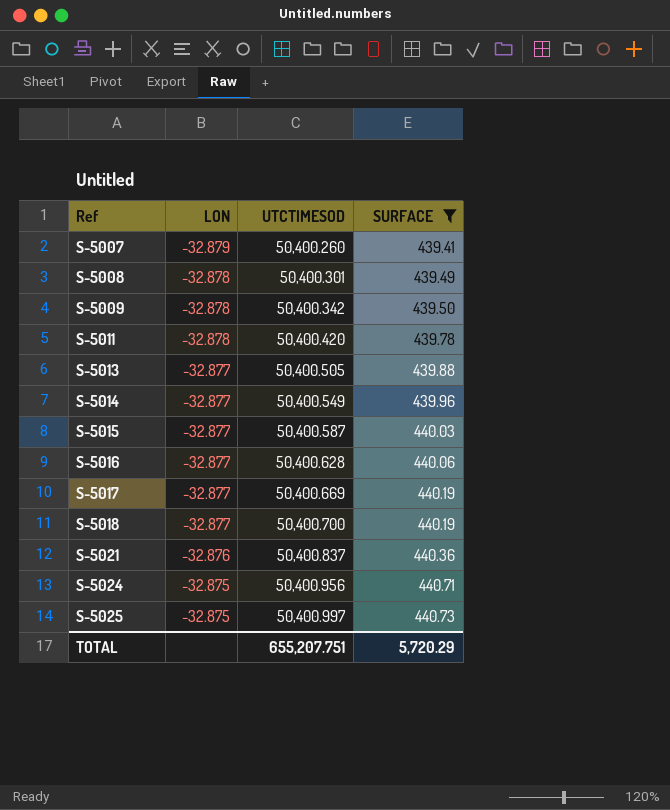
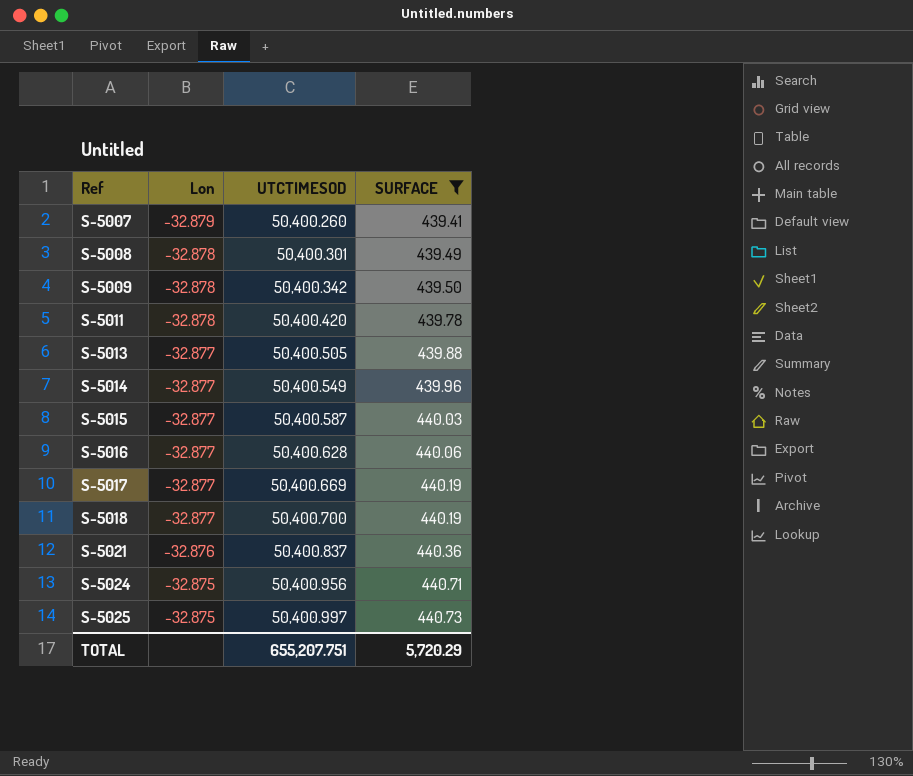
column name: LON -> Lon

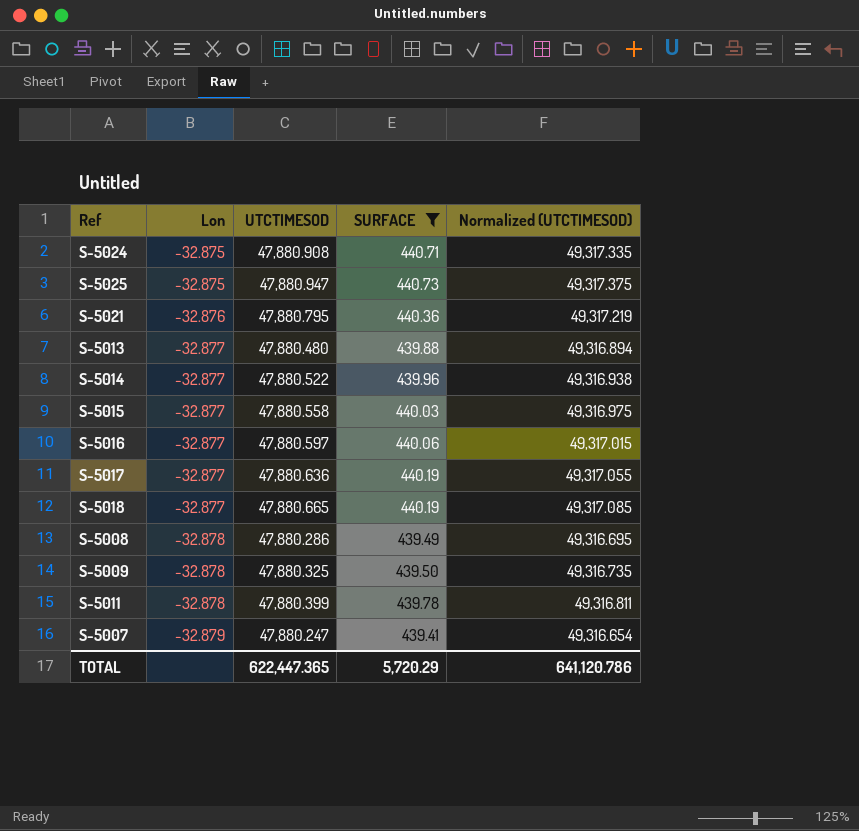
row order: Ref ascending -> Lon descending
column Normalized (UTCTIMESOD) | formula: none -> [UTCTIMESOD] * 1.03
S-5024 | UTCTIMESOD: 50,400.956 -> 47,880.908
S-5025 | UTCTIMESOD: 50,400.997 -> 47,880.947
S-5021 | UTCTIMESOD: 50,400.837 -> 47,880.795
S-5013 | UTCTIMESOD: 50,400.505 -> 47,880.480
S-5014 | UTCTIMESOD: 50,400.549 -> 47,880.522
S-5015 | UTCTIMESOD: 50,400.587 -> 47,880.558
S-5016 | UTCTIMESOD: 50,400.628 -> 47,880.597
S-5017 | UTCTIMESOD: 50,400.669 -> 47,880.636
S-5018 | UTCTIMESOD: 50,400.700 -> 47,880.665
S-5008 | UTCTIMESOD: 50,400.301 -> 47,880.286
S-5009 | UTCTIMESOD: 50,400.342 -> 47,880.325
S-5011 | UTCTIMESOD: 50,400.420 -> 47,880.399
S-5007 | UTCTIMESOD: 50,400.260 -> 47,880.247
TOTAL | UTCTIMESOD: 655,207.751 -> 622,447.365

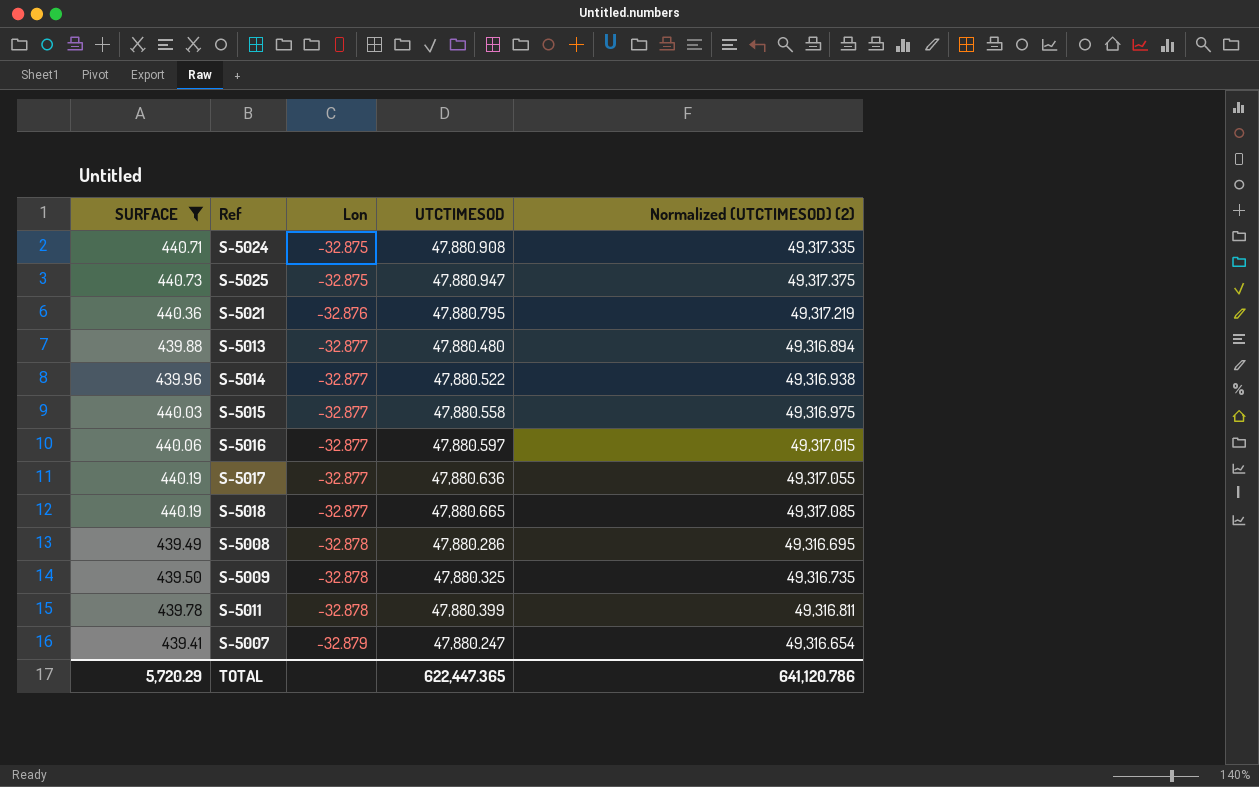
column SURFACE | position: 4 -> 1
column name: Normalized (UTCTIMESOD) -> Normalized (UTCTIMESOD) (2)

